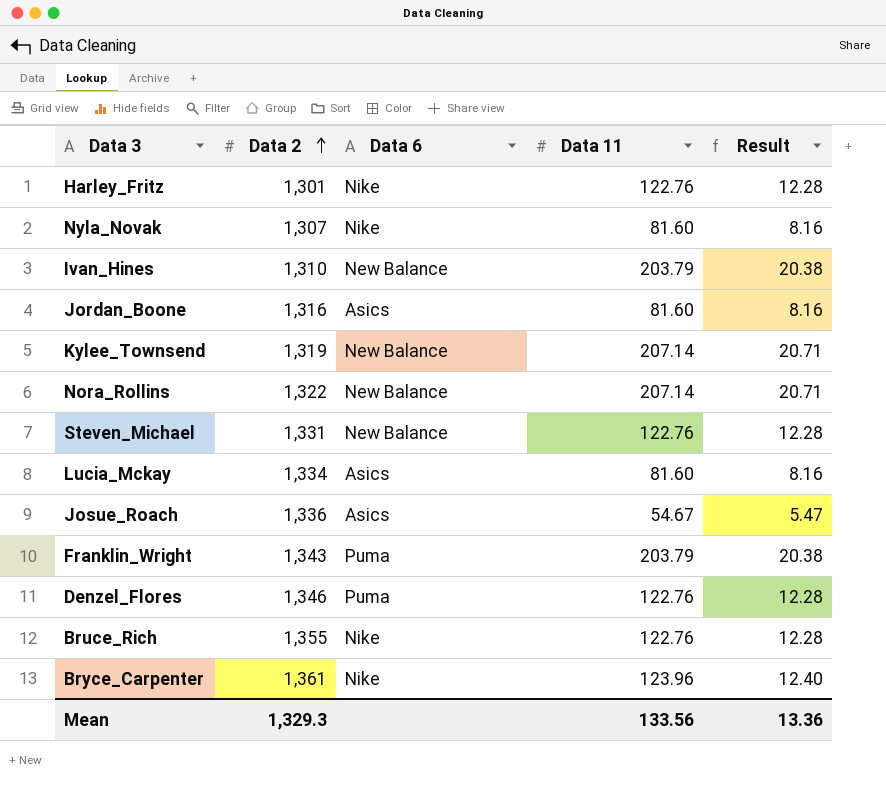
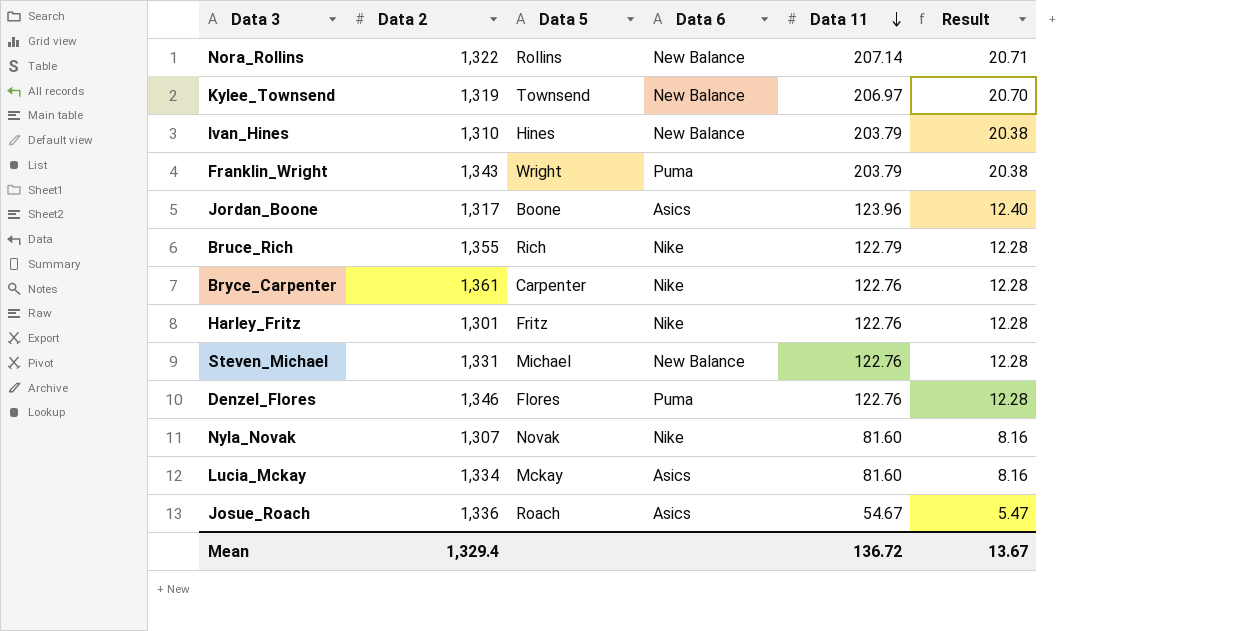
row order: Data 2 ascending -> Data 11 descending
column Data 5 | position: none -> 3
Kylee_Townsend | Data 11: 207.14 -> 206.97
Kylee_Townsend | Result: 20.71 -> 20.70
Jordan_Boone | Data 2: 1,316 -> 1,317
Jordan_Boone | Data 11: 81.60 -> 123.96
Jordan_Boone | Result: 8.16 -> 12.40
Bruce_Rich | Data 11: 122.76 -> 122.79
Bryce_Carpenter | Data 11: 123.96 -> 122.76
Bryce_Carpenter | Result: 12.40 -> 12.28
Mean | Data 2: 1,329.3 -> 1,329.4
Mean | Data 11: 133.56 -> 136.72
Mean | Result: 13.36 -> 13.67

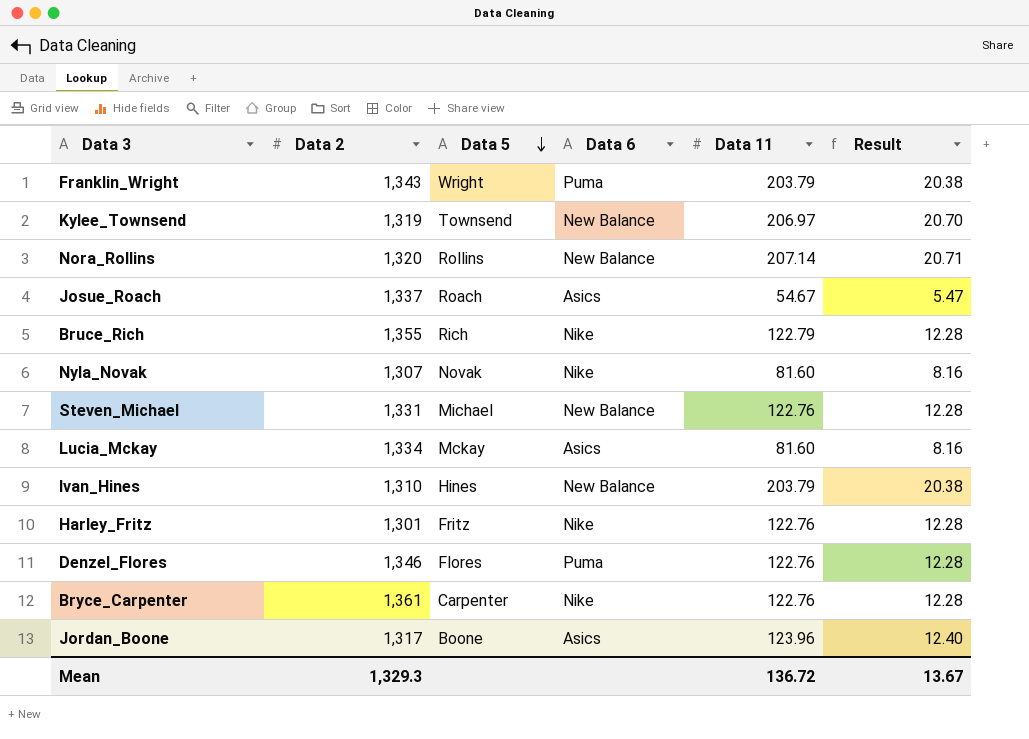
row order: Data 11 descending -> Data 5 descending
Nora_Rollins | Data 2: 1,322 -> 1,320
Josue_Roach | Data 2: 1,336 -> 1,337
Mean | Data 2: 1,329.4 -> 1,329.3

